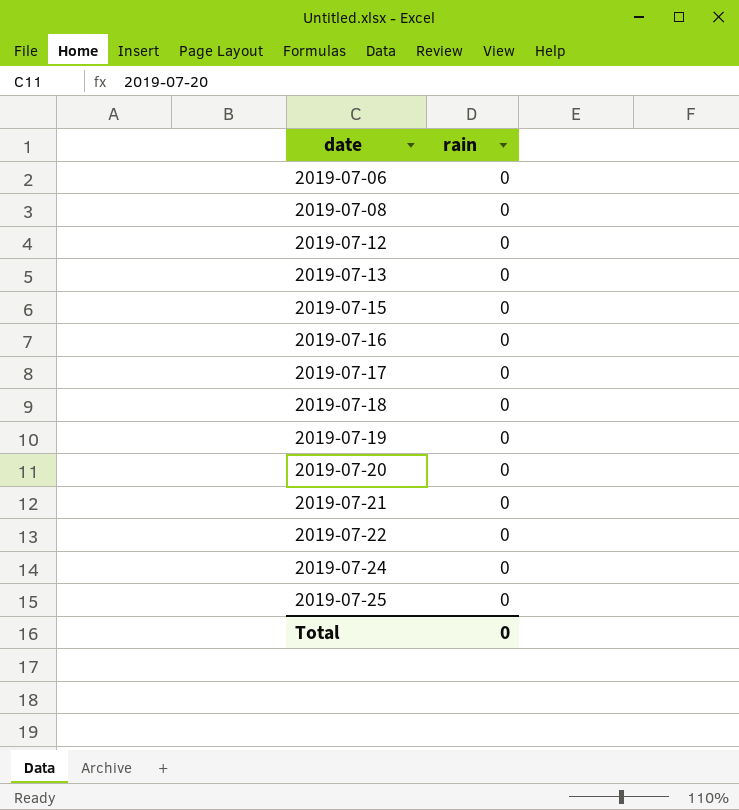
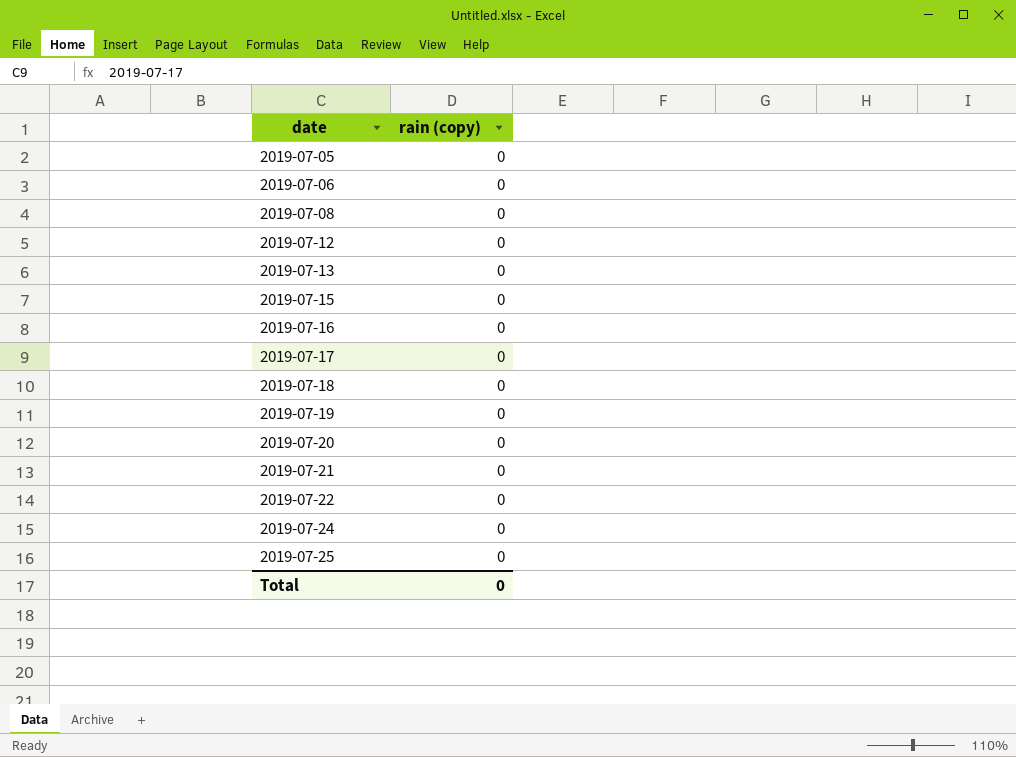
column name: rain -> rain (copy)
row 2019-07-05: none -> 0

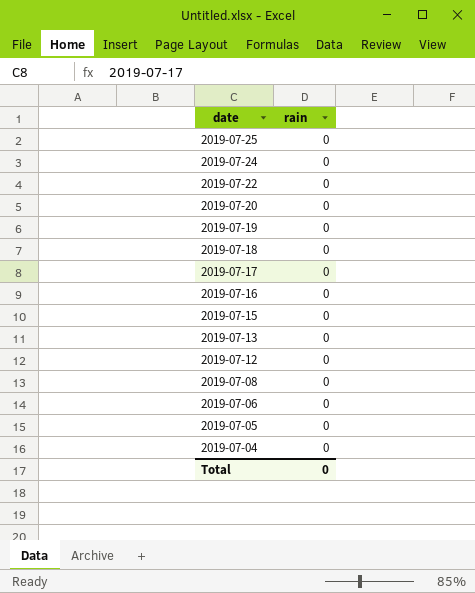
row order: date ascending -> date descending
column name: rain (copy) -> rain
row 2019-07-21: 0 -> none
row 2019-07-04: none -> 0

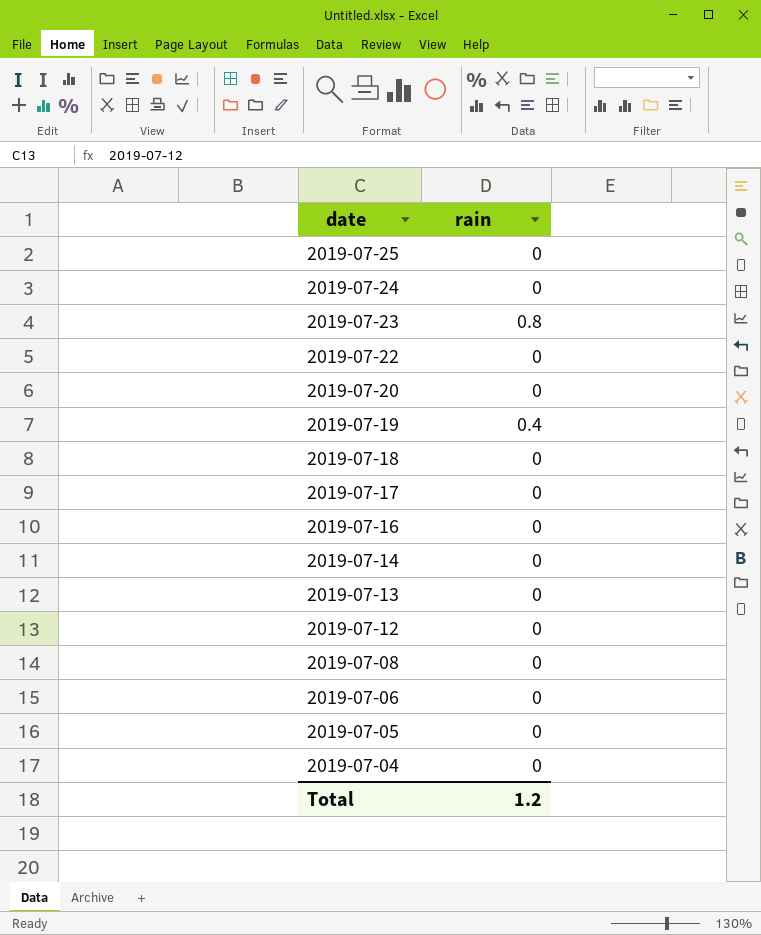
row 2019-07-15: 0 -> none
row 2019-07-23: none -> 0.8
2019-07-19 | rain: 0 -> 0.4
row 2019-07-14: none -> 0
Total | rain: 0 -> 1.2

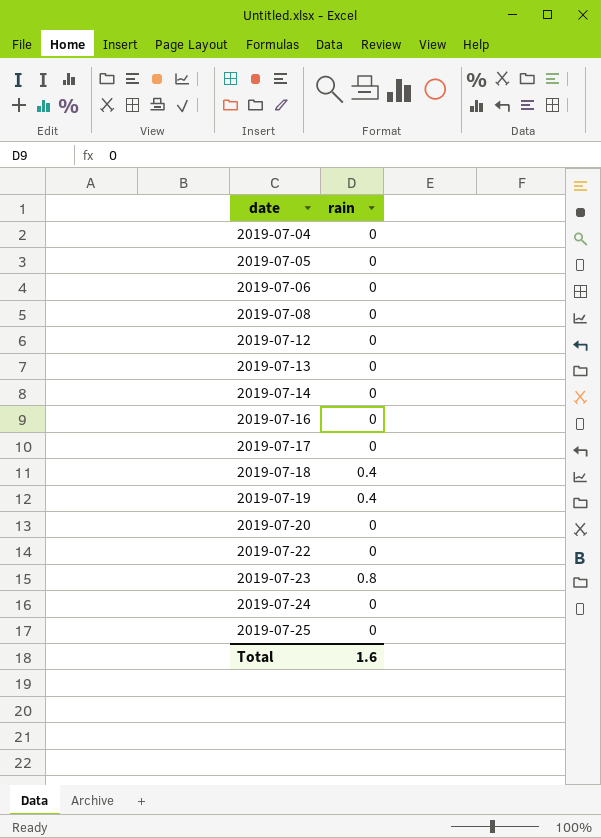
row order: date descending -> date ascending
2019-07-18 | rain: 0 -> 0.4
Total | rain: 1.2 -> 1.6

